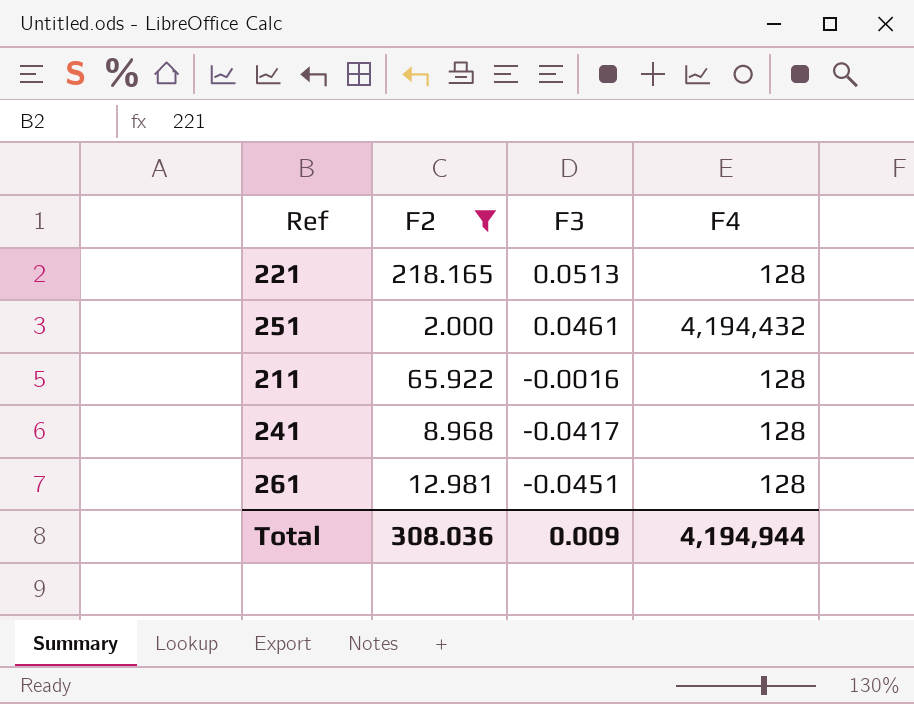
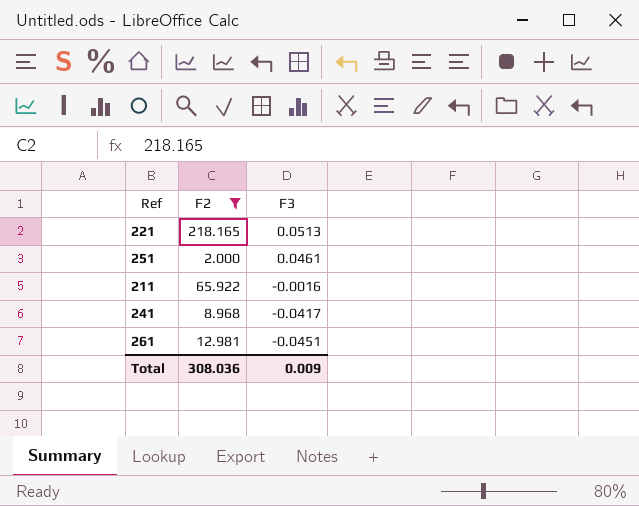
column F4 | position: 4 -> none

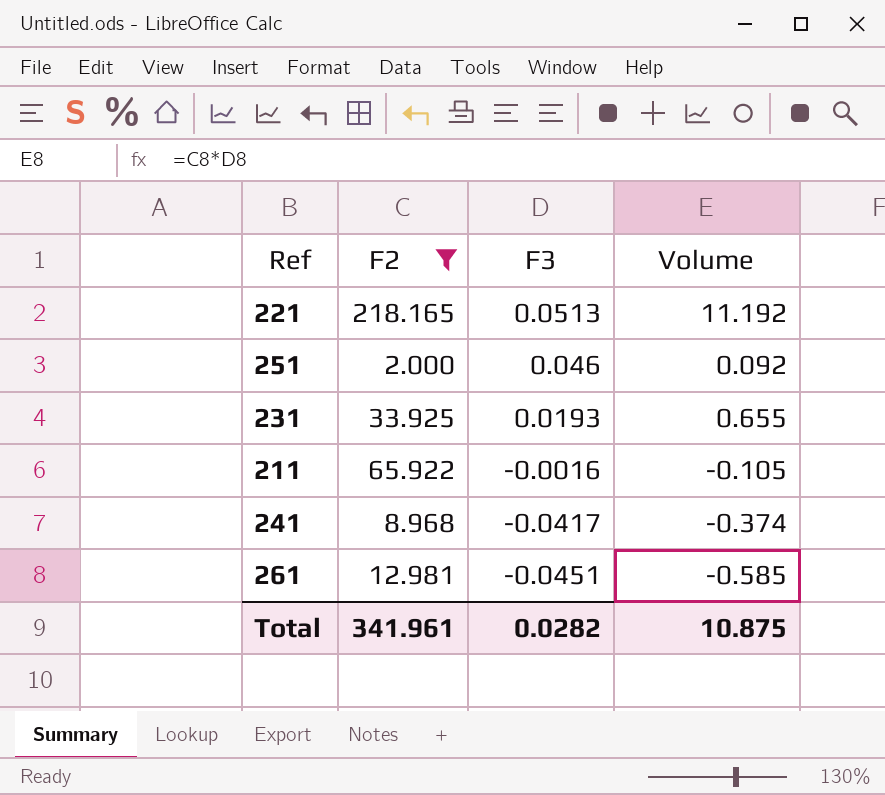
column Volume | formula: none -> [F2] * [F3]
251 | F3: 0.0461 -> 0.046
row 231: none -> 33.925 | 0.0193 | 0.655
Total | F2: 308.036 -> 341.961
Total | F3: 0.009 -> 0.0282

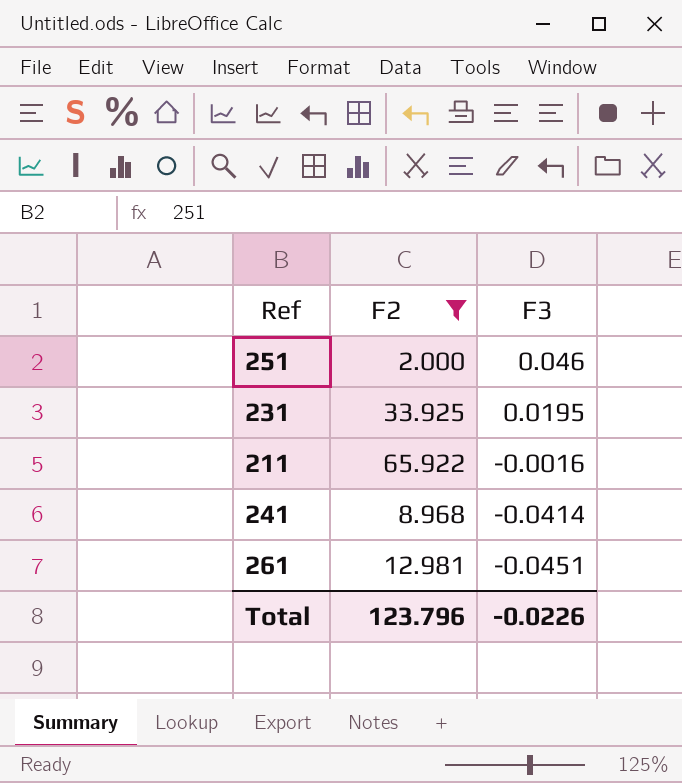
column Volume | formula: [F2] * [F3] -> none
row 221: 218.165 | 0.0513 | 11.192 -> none
231 | F3: 0.0193 -> 0.0195
241 | F3: -0.0417 -> -0.0414
Total | F2: 341.961 -> 123.796
Total | F3: 0.0282 -> -0.0226

